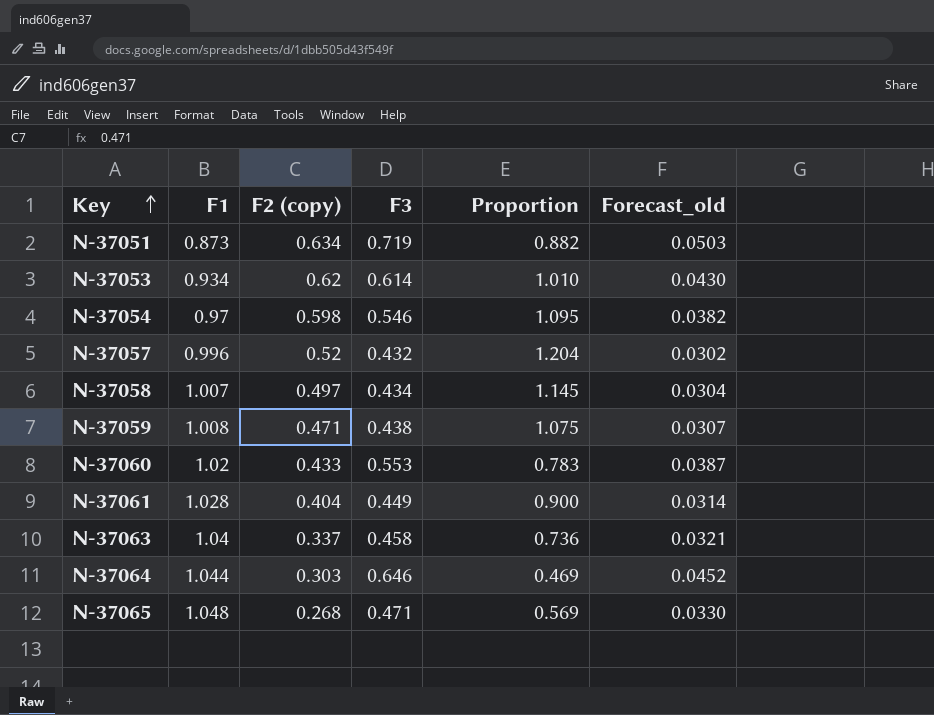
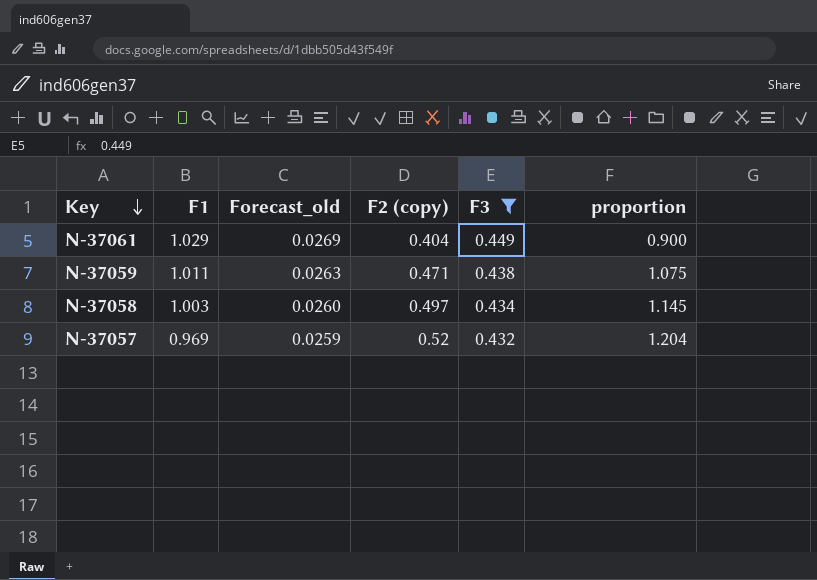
filter: none -> F3 <= 0.449
row order: Key ascending -> Key descending
column Forecast_old | formula: [F3] * 0.07 -> [F3] * 0.06
column Forecast_old | position: 6 -> 3
column name: Proportion -> proportion
N-37061 | F1: 1.028 -> 1.029
N-37059 | F1: 1.008 -> 1.011
N-37058 | F1: 1.007 -> 1.003
N-37057 | F1: 0.996 -> 0.969

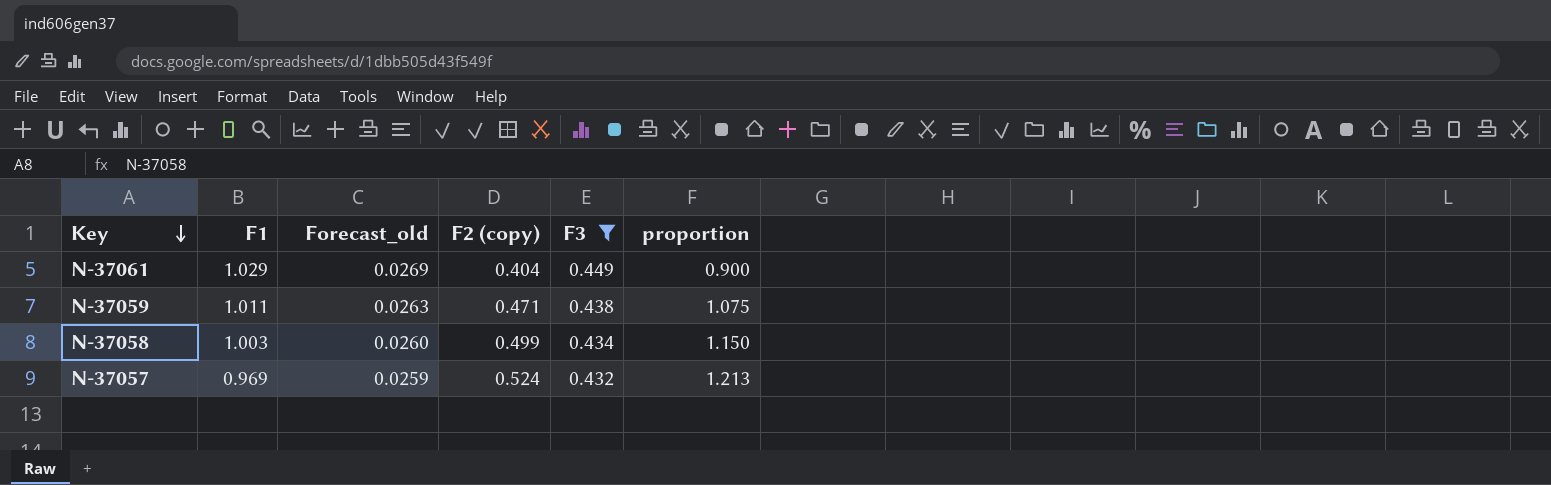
N-37058 | F2 (copy): 0.497 -> 0.499
N-37058 | proportion: 1.145 -> 1.150
N-37057 | F2 (copy): 0.52 -> 0.524
N-37057 | proportion: 1.204 -> 1.213

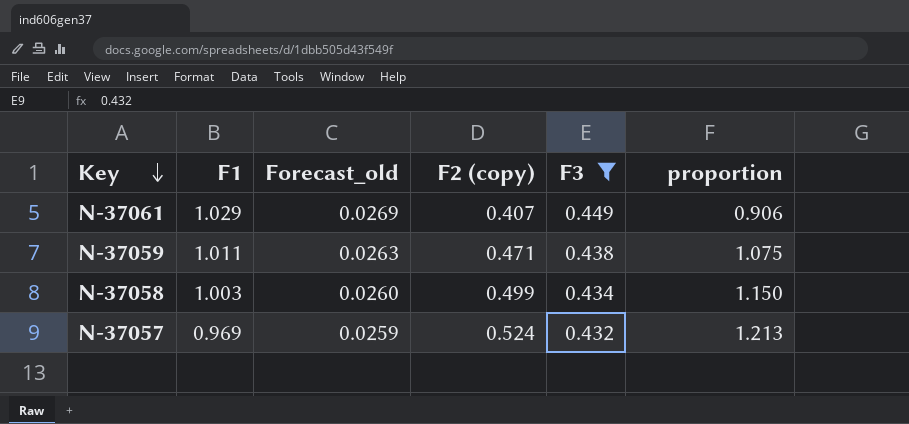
N-37061 | F2 (copy): 0.404 -> 0.407
N-37061 | proportion: 0.900 -> 0.906

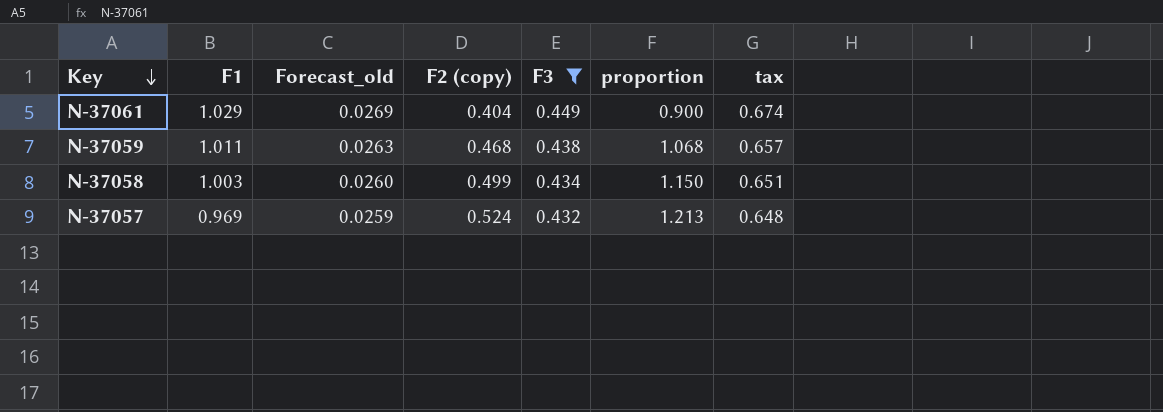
column tax | formula: none -> [F3] * 1.5
N-37061 | F2 (copy): 0.407 -> 0.404
N-37061 | proportion: 0.906 -> 0.900
N-37059 | F2 (copy): 0.471 -> 0.468
N-37059 | proportion: 1.075 -> 1.068

